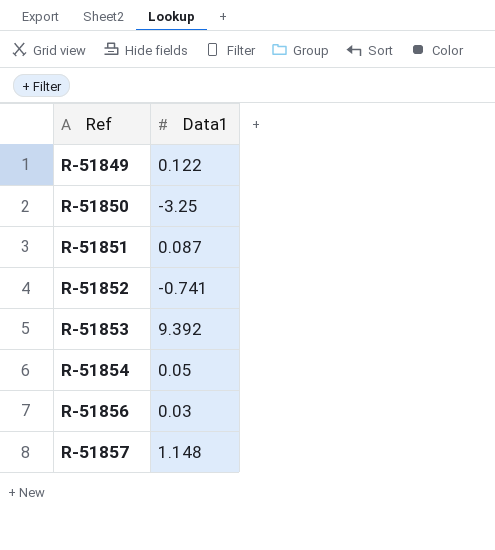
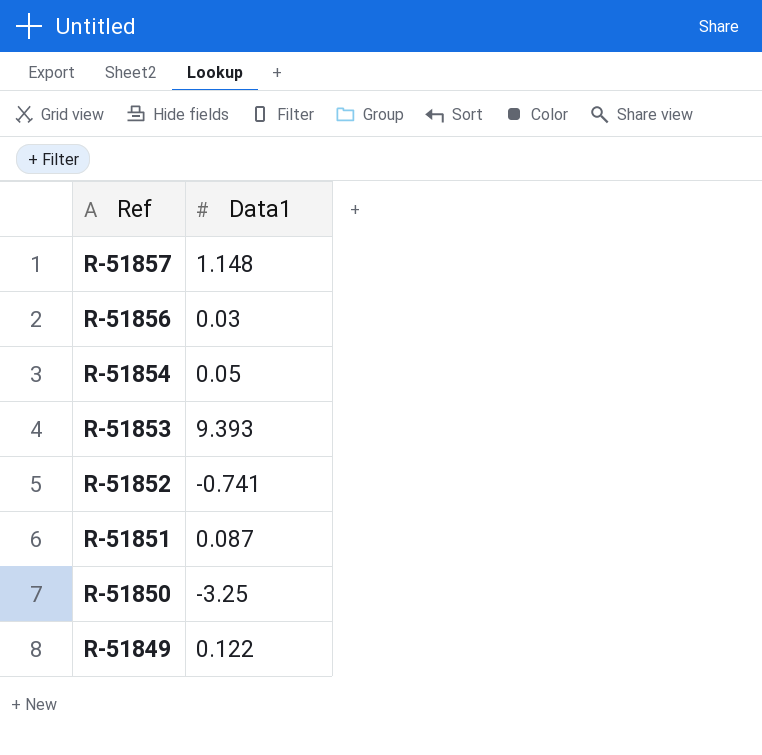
row order: Ref ascending -> Ref descending
R-51853 | Data1: 9.392 -> 9.393

